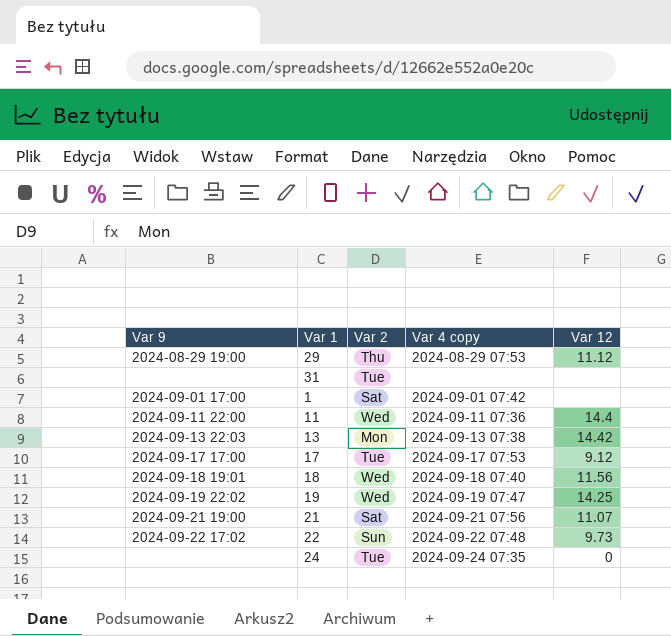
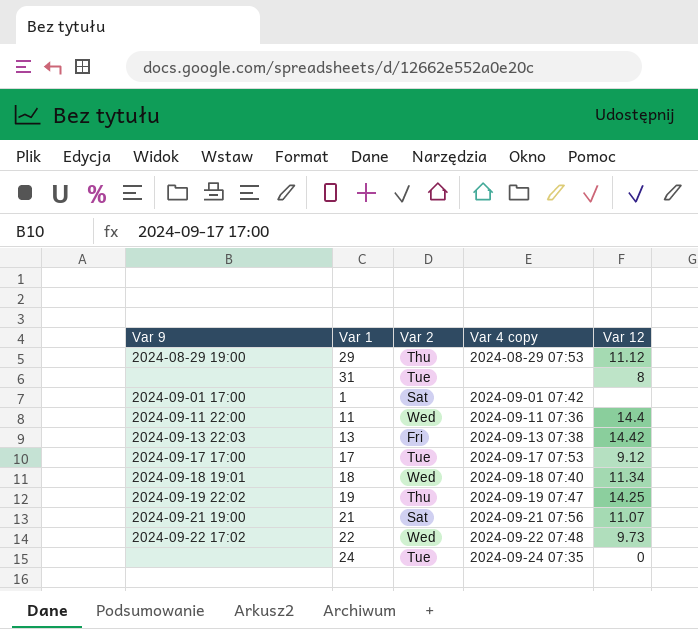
31 | Var 12: none -> 8
13 | Var 2: Mon -> Fri
18 | Var 12: 11.56 -> 11.34
19 | Var 2: Wed -> Thu
22 | Var 2: Sun -> Wed

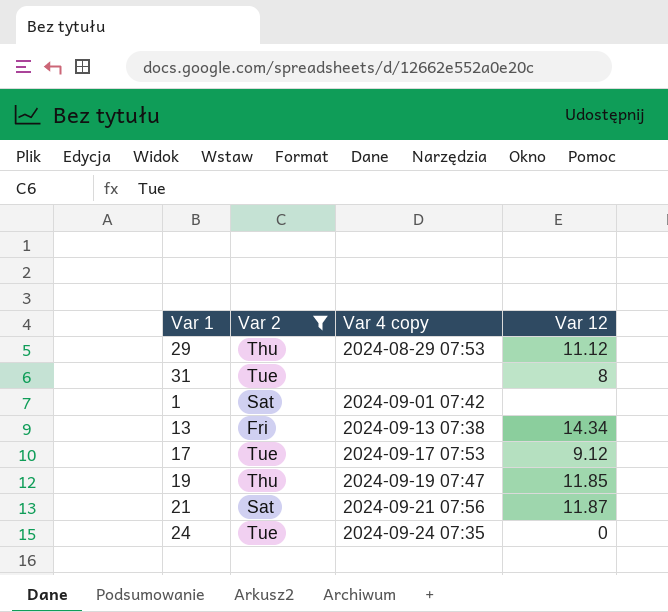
filter: none -> Var 2 != Wed
column Var 9 | position: 1 -> none
13 | Var 12: 14.42 -> 14.34
19 | Var 12: 14.25 -> 11.85
21 | Var 12: 11.07 -> 11.87

